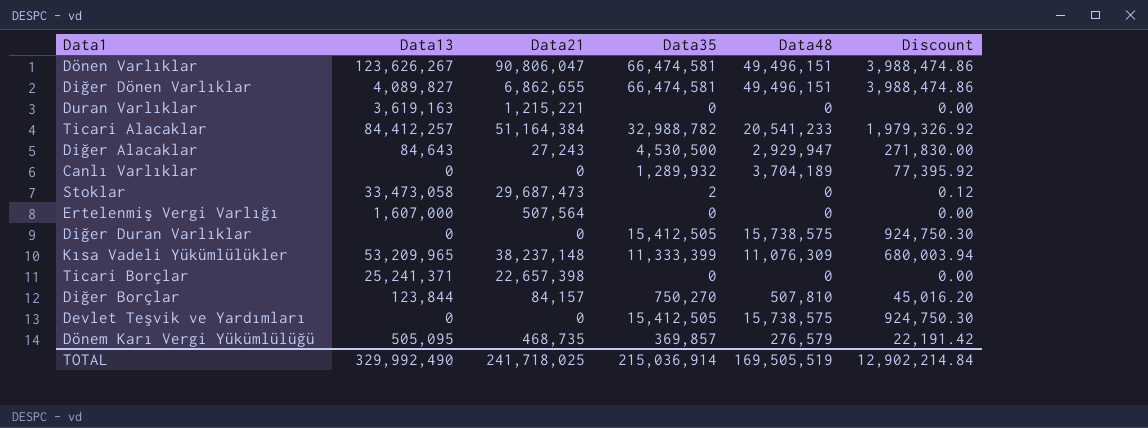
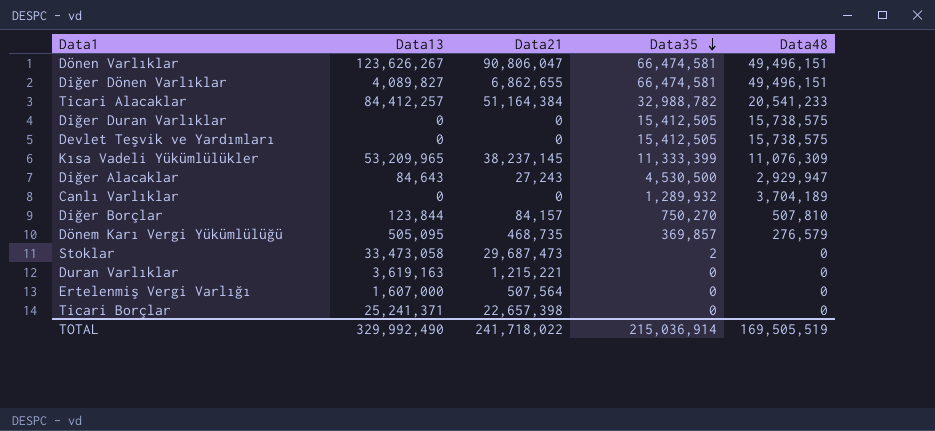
row order: none -> Data35 descending
column Discount | formula: [Data35] * 0.06 -> none
Kısa Vadeli Yükümlülükler | Data21: 38,237,148 -> 38,237,145
TOTAL | Data21: 241,718,025 -> 241,718,022

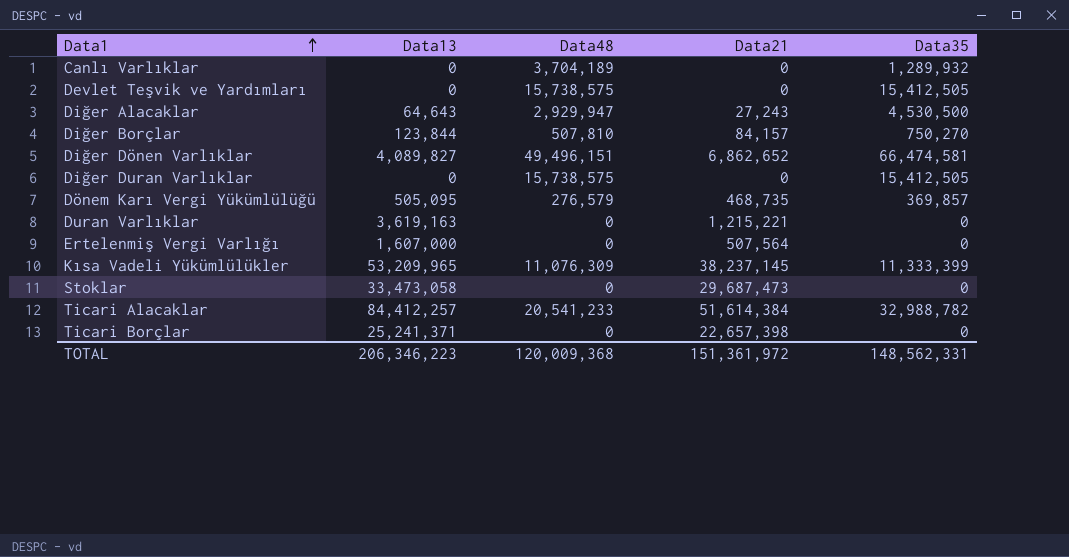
row order: Data35 descending -> Data1 ascending
column Data48 | position: 5 -> 3
row Dönen Varlıklar: 123,626,267 | 90,806,047 | 66,474,581 | 49,496,151 -> none
Diğer Alacaklar | Data13: 84,643 -> 64,643
Diğer Dönen Varlıklar | Data21: 6,862,655 -> 6,862,652
Stoklar | Data35: 2 -> 0
Ticari Alacaklar | Data21: 51,164,384 -> 51,614,384
TOTAL | Data13: 329,992,490 -> 206,346,223
TOTAL | Data48: 169,505,519 -> 120,009,368
TOTAL | Data21: 241,718,022 -> 151,361,972
TOTAL | Data35: 215,036,914 -> 148,562,331

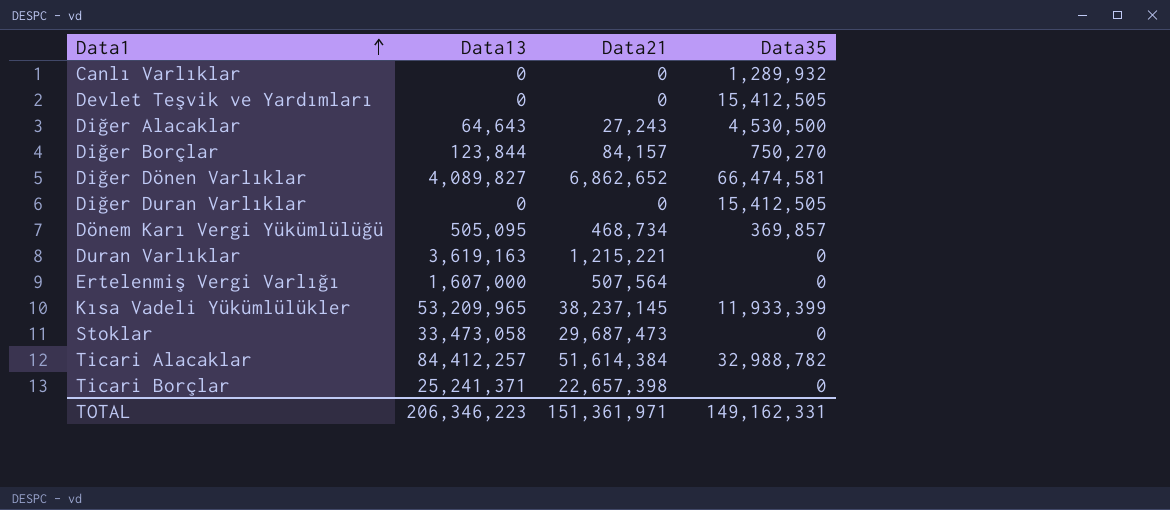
column Data48 | position: 3 -> none
Dönem Karı Vergi Yükümlülüğü | Data21: 468,735 -> 468,734
Kısa Vadeli Yükümlülükler | Data35: 11,333,399 -> 11,933,399
TOTAL | Data21: 151,361,972 -> 151,361,971
TOTAL | Data35: 148,562,331 -> 149,162,331

